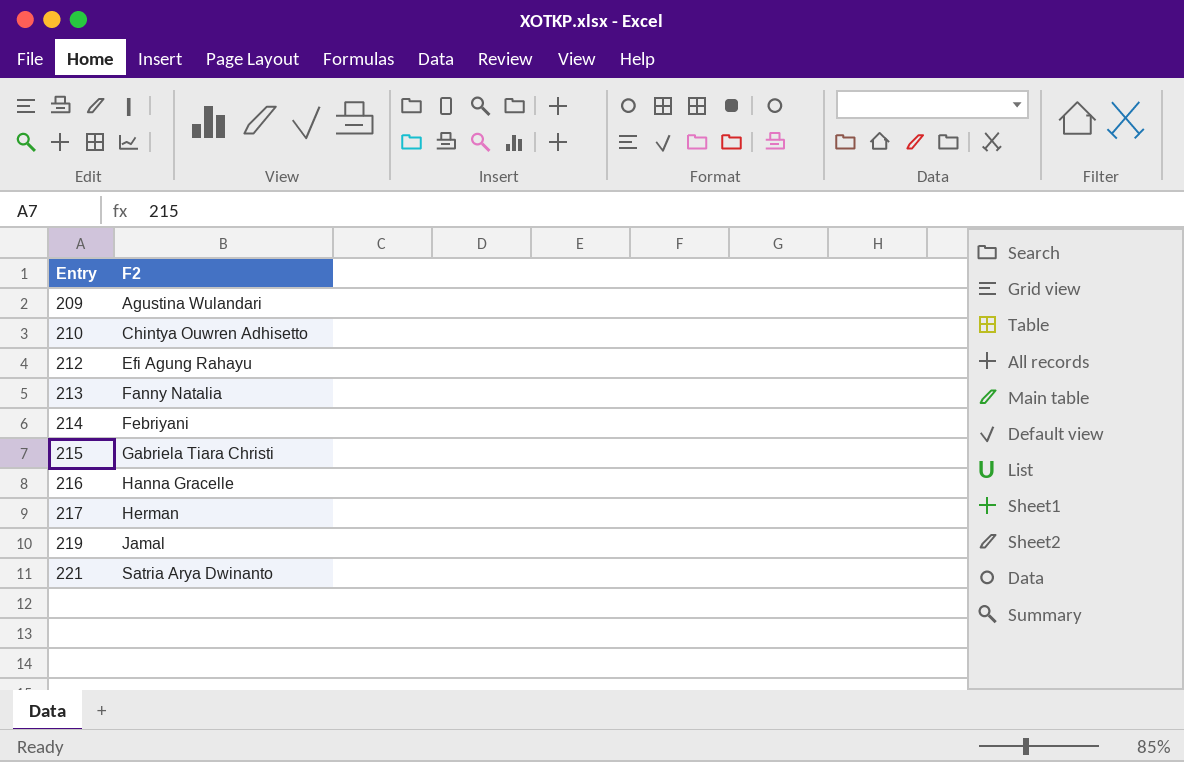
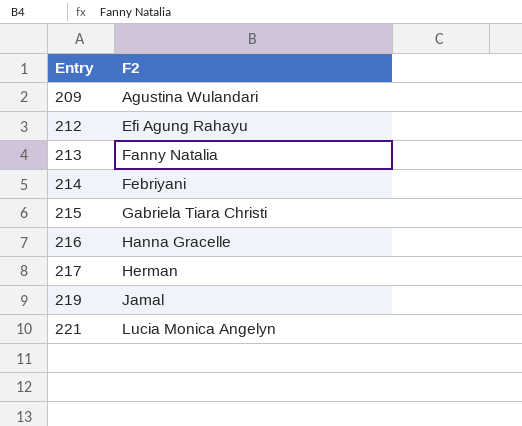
row 210: Chintya Ouwren Adhisetto -> none
221 | F2: Satria Arya Dwinanto -> Lucia Monica Angelyn

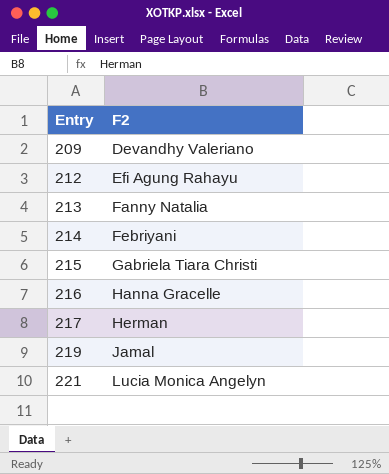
209 | F2: Agustina Wulandari -> Devandhy Valeriano

